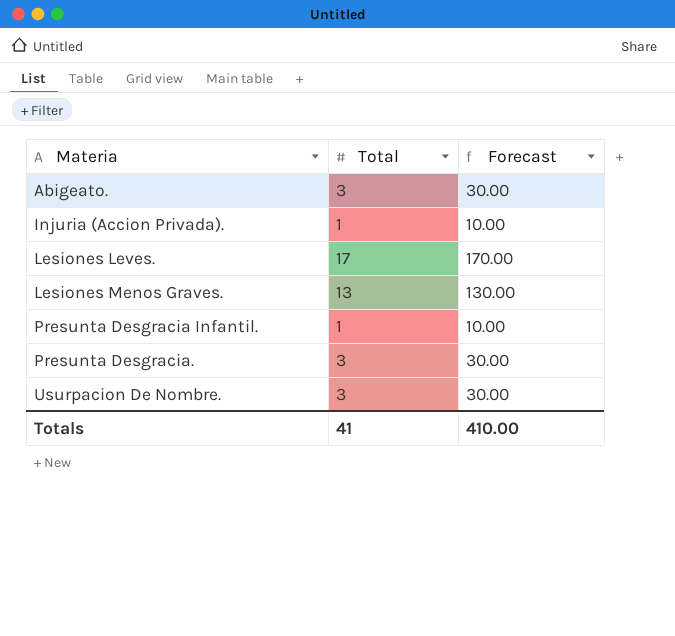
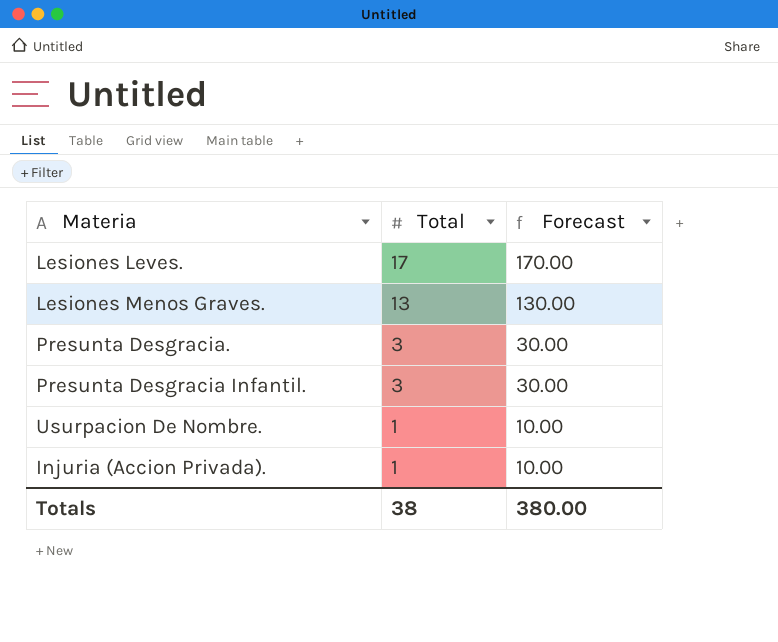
row order: Materia ascending -> Total descending
row Abigeato.: 3 | 30.00 -> none
Presunta Desgracia Infantil. | Total: 1 -> 3
Presunta Desgracia Infantil. | Forecast: 10.00 -> 30.00
Usurpacion De Nombre. | Total: 3 -> 1
Usurpacion De Nombre. | Forecast: 30.00 -> 10.00
Totals | Total: 41 -> 38
Totals | Forecast: 410.00 -> 380.00

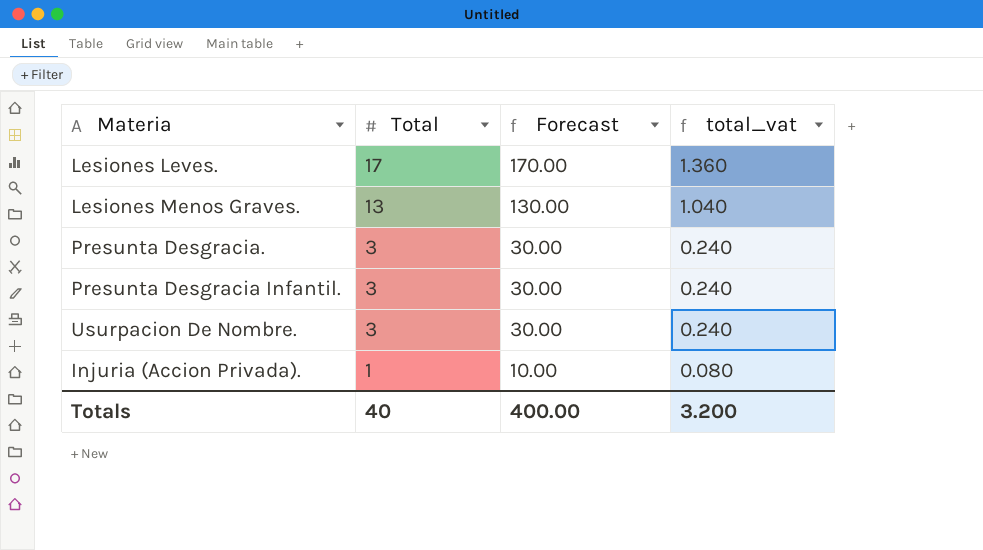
column total_vat | formula: none -> [Total] * 0.08
Usurpacion De Nombre. | Total: 1 -> 3
Usurpacion De Nombre. | Forecast: 10.00 -> 30.00
Totals | Total: 38 -> 40
Totals | Forecast: 380.00 -> 400.00

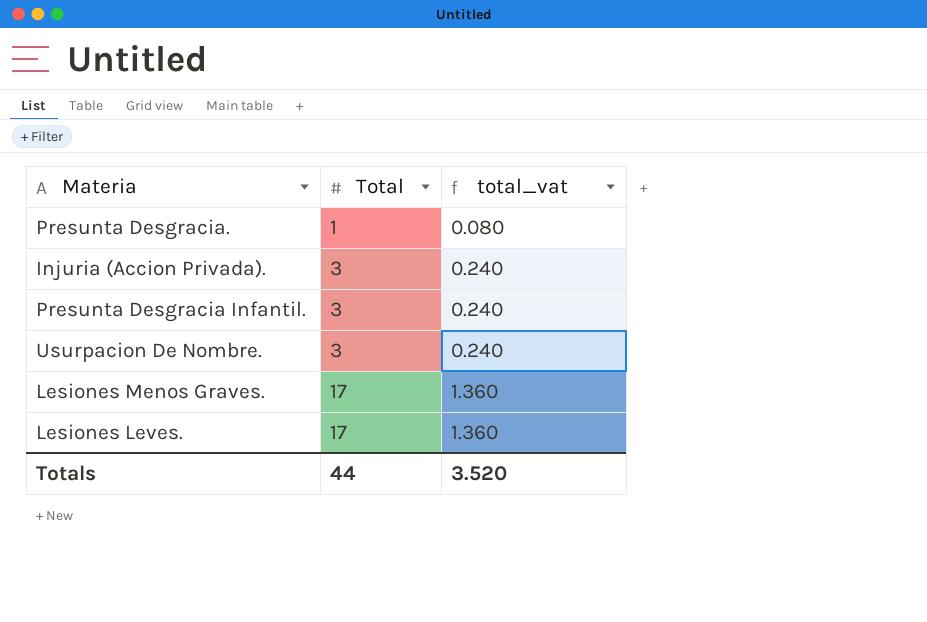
row order: Total descending -> Total ascending
column Forecast | formula: [Total] * 10 -> none
Presunta Desgracia. | Total: 3 -> 1
Presunta Desgracia. | total_vat: 0.240 -> 0.080
Injuria (Accion Privada). | Total: 1 -> 3
Injuria (Accion Privada). | total_vat: 0.080 -> 0.240
Lesiones Menos Graves. | Total: 13 -> 17
Lesiones Menos Graves. | total_vat: 1.040 -> 1.360
Totals | Total: 40 -> 44
Totals | total_vat: 3.200 -> 3.520

